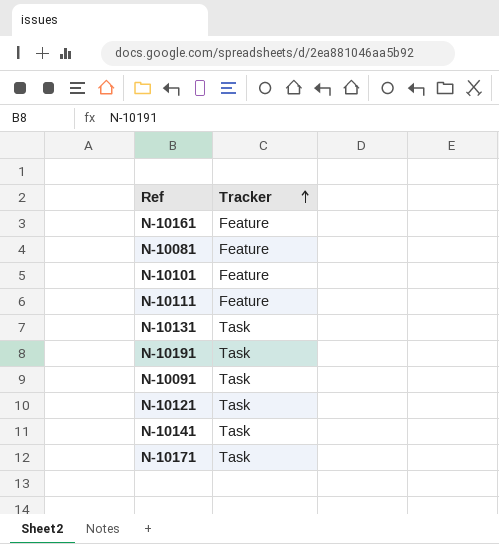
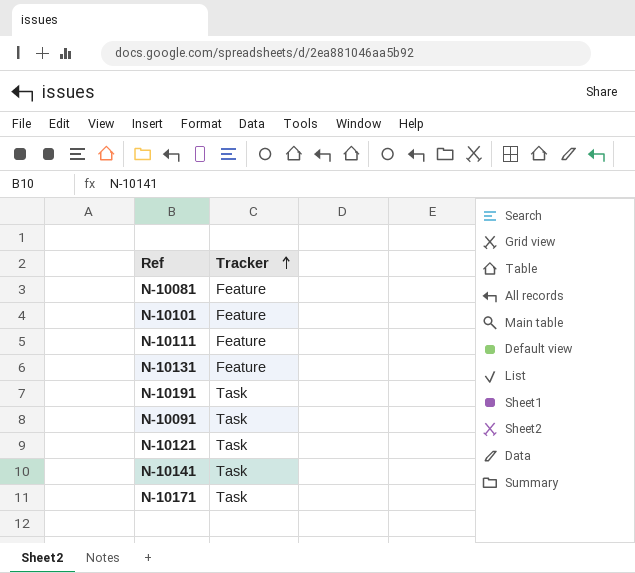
row N-10161: Feature -> none
N-10131 | Tracker: Task -> Feature

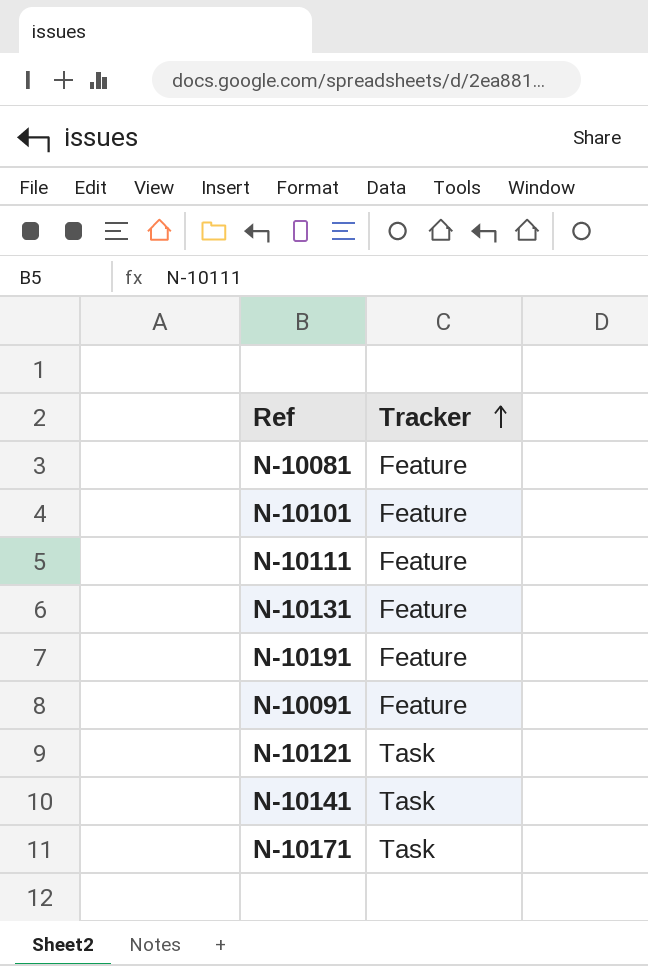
N-10191 | Tracker: Task -> Feature
N-10091 | Tracker: Task -> Feature

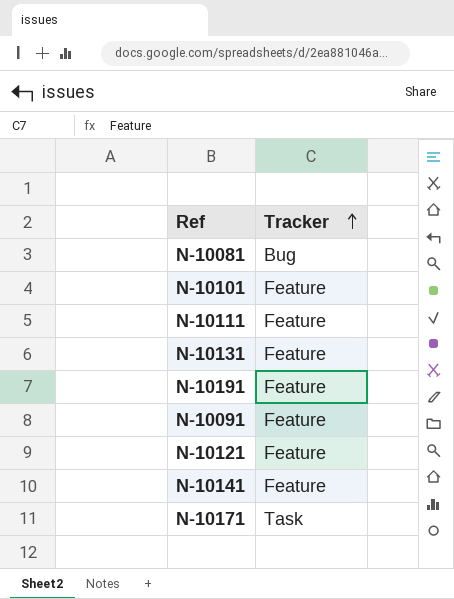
N-10081 | Tracker: Feature -> Bug
N-10121 | Tracker: Task -> Feature
N-10141 | Tracker: Task -> Feature

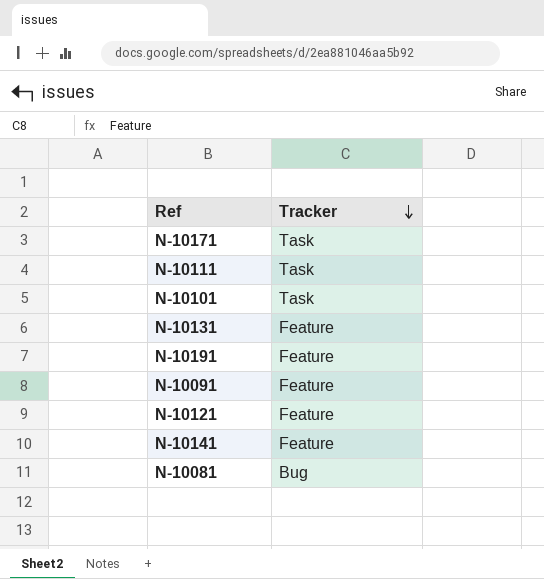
row order: Tracker ascending -> Tracker descending
N-10111 | Tracker: Feature -> Task
N-10101 | Tracker: Feature -> Task

